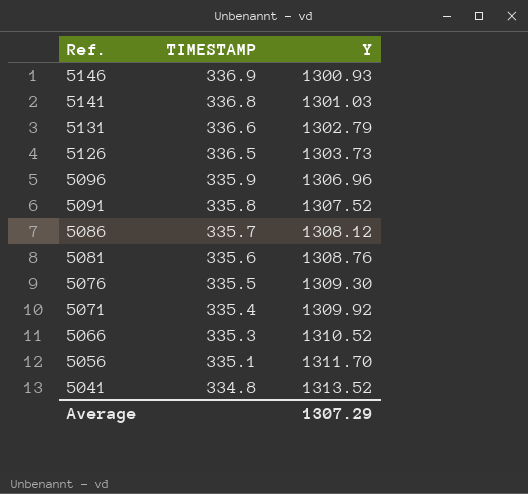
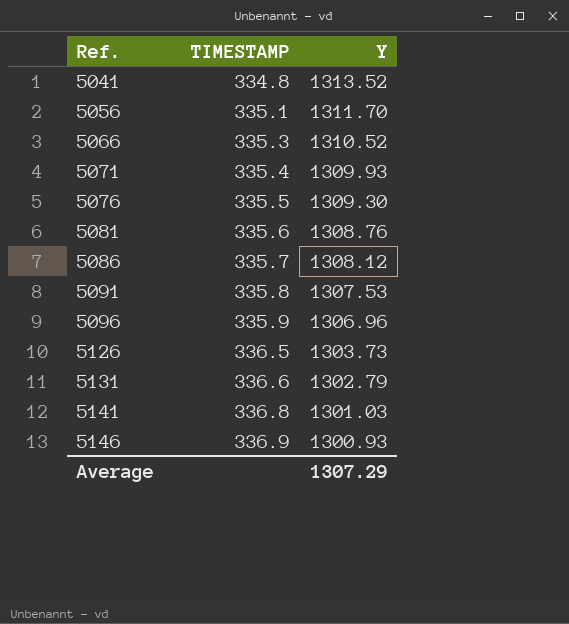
row order: Ref. descending -> Ref. ascending
5071 | Y: 1309.92 -> 1309.93
5091 | Y: 1307.52 -> 1307.53

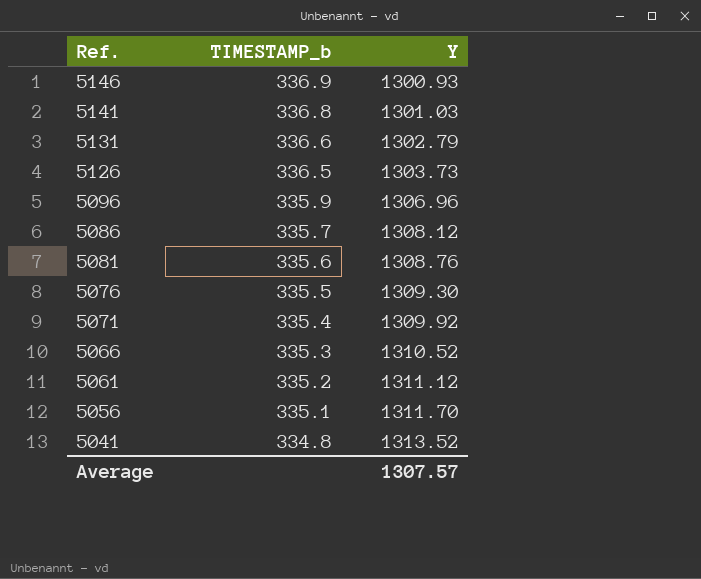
row order: Ref. ascending -> Ref. descending
column name: TIMESTAMP -> TIMESTAMP_b
row 5091: 335.8 | 1307.53 -> none
5071 | Y: 1309.93 -> 1309.92
row 5061: none -> 335.2 | 1311.12
Average | Y: 1307.29 -> 1307.57

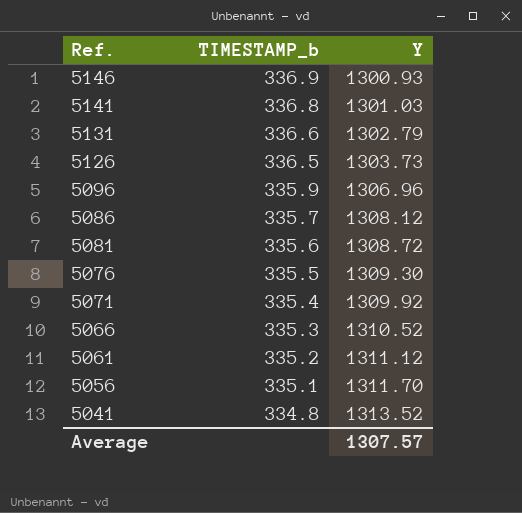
5081 | Y: 1308.76 -> 1308.72

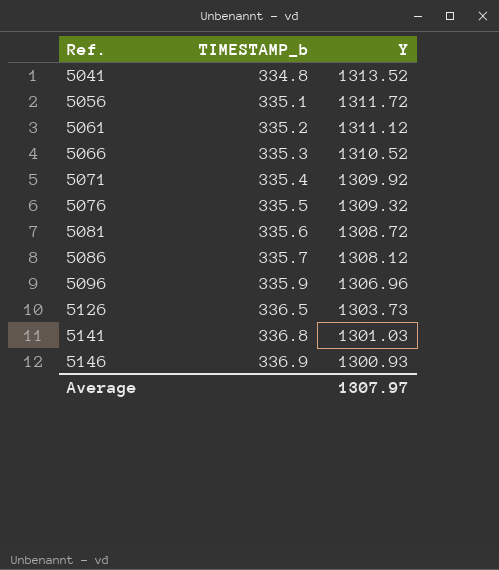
row order: Ref. descending -> Ref. ascending
row 5131: 336.6 | 1302.79 -> none
5056 | Y: 1311.70 -> 1311.72
5076 | Y: 1309.30 -> 1309.32
Average | Y: 1307.57 -> 1307.97

